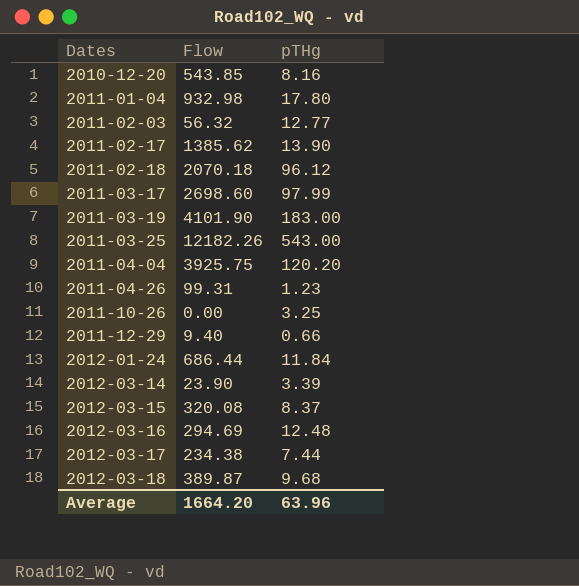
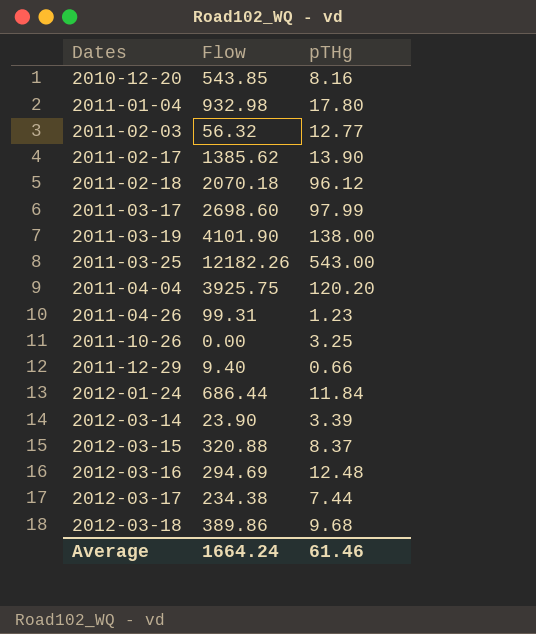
2011-03-19 | pTHg: 183.00 -> 138.00
2012-03-15 | Flow: 320.08 -> 320.88
2012-03-18 | Flow: 389.87 -> 389.86
Average | Flow: 1664.20 -> 1664.24
Average | pTHg: 63.96 -> 61.46

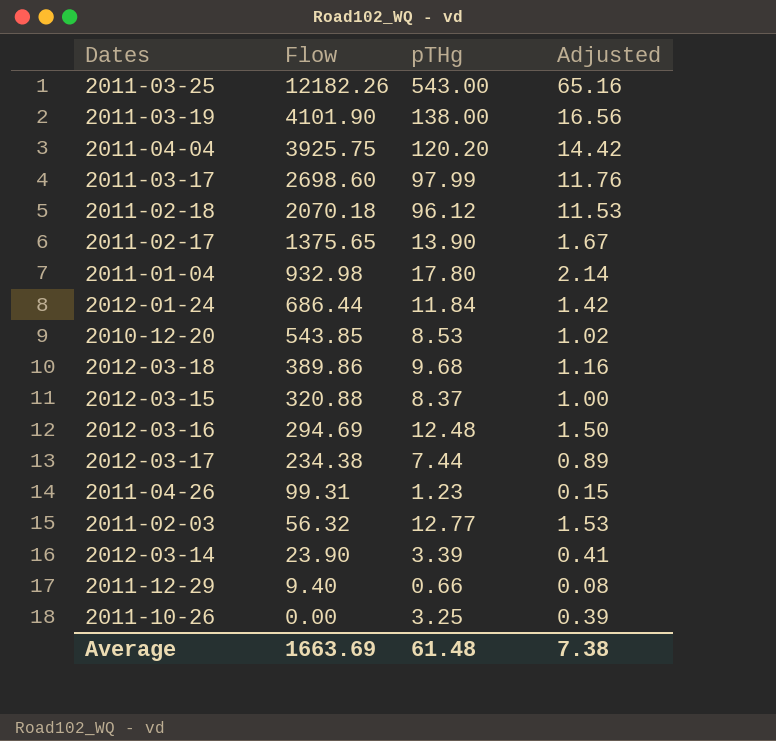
row order: Dates ascending -> Flow descending
column Adjusted | formula: none -> [pTHg] * 0.12
2011-02-17 | Flow: 1385.62 -> 1375.65
2010-12-20 | pTHg: 8.16 -> 8.53
Average | Flow: 1664.24 -> 1663.69
Average | pTHg: 61.46 -> 61.48

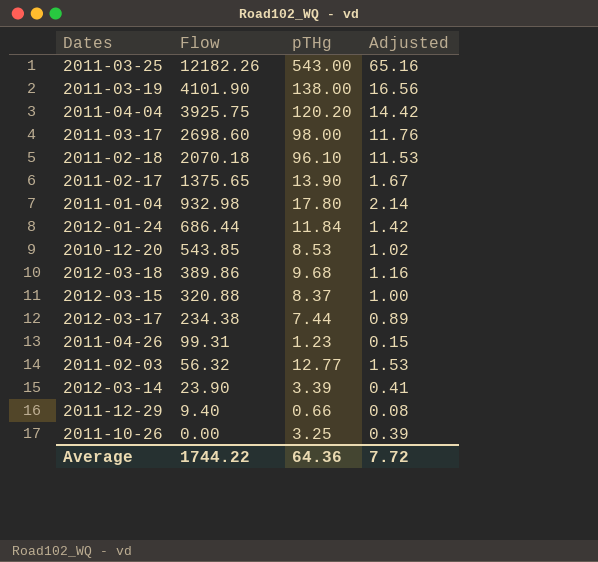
row 2012-03-16: 294.69 | 12.48 | 1.50 -> none
2011-03-17 | pTHg: 97.99 -> 98.00
2011-02-18 | pTHg: 96.12 -> 96.10
Average | Flow: 1663.69 -> 1744.22
Average | pTHg: 61.48 -> 64.36
Average | Adjusted: 7.38 -> 7.72

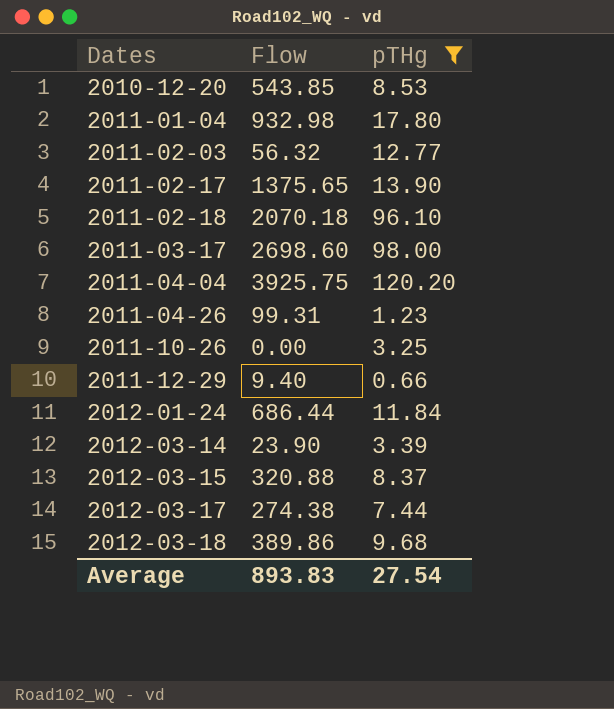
filter: none -> pTHg <= 120.20
row order: Flow descending -> Dates ascending
column Adjusted | formula: [pTHg] * 0.12 -> none
2012-03-17 | Flow: 234.38 -> 274.38
Average | Flow: 1744.22 -> 893.83
Average | pTHg: 64.36 -> 27.54

